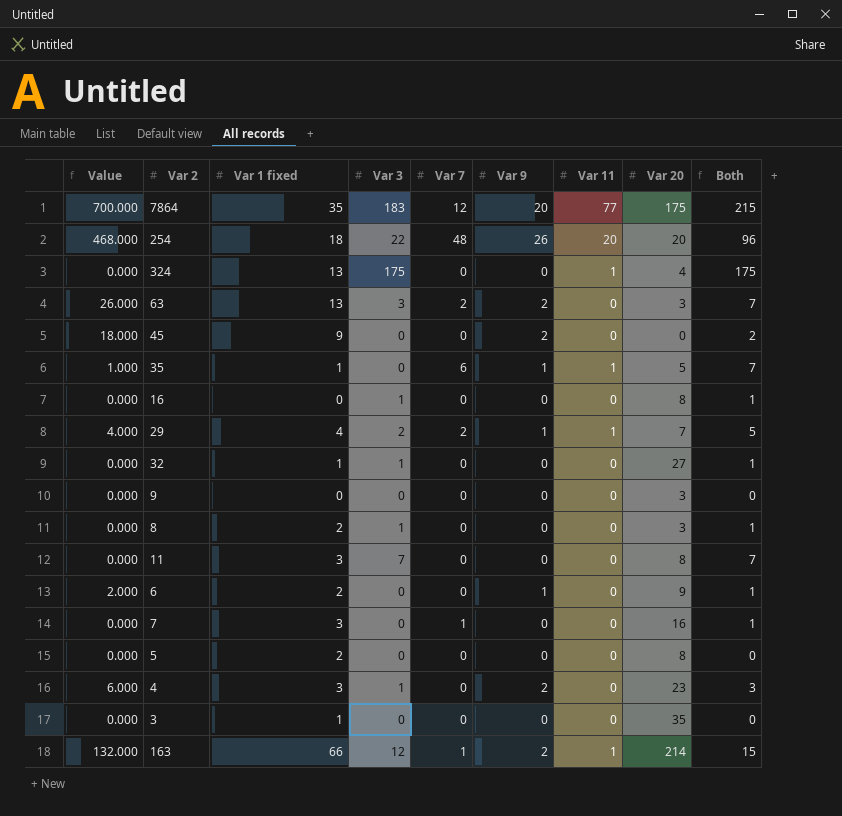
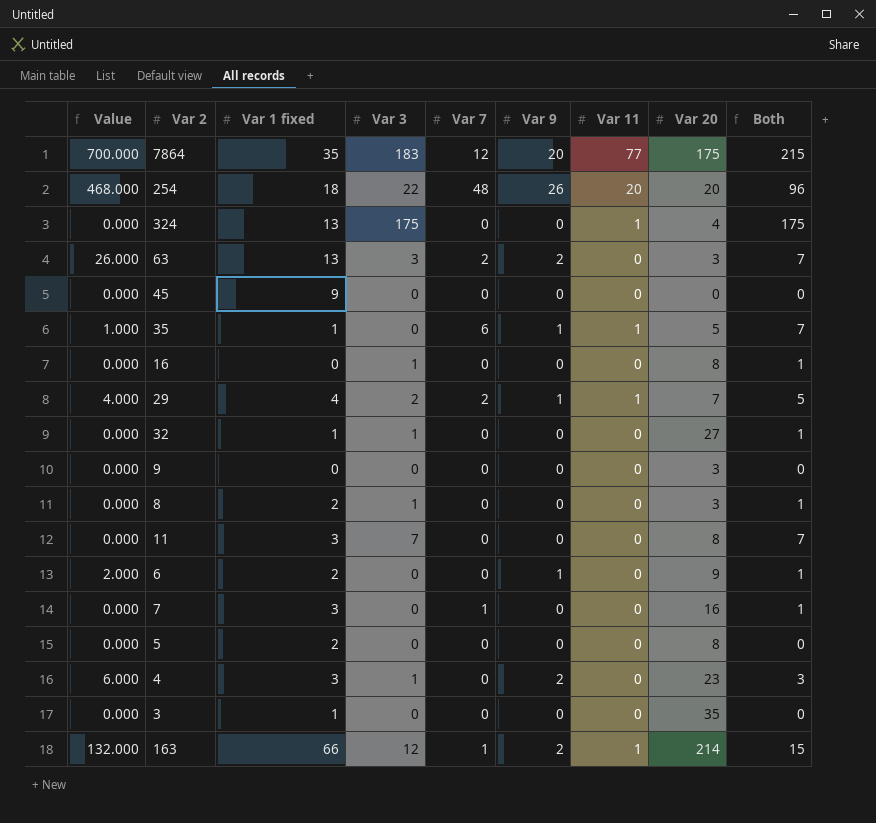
45 | Value: 18.000 -> 0.000
45 | Var 9: 2 -> 0
45 | Both: 2 -> 0

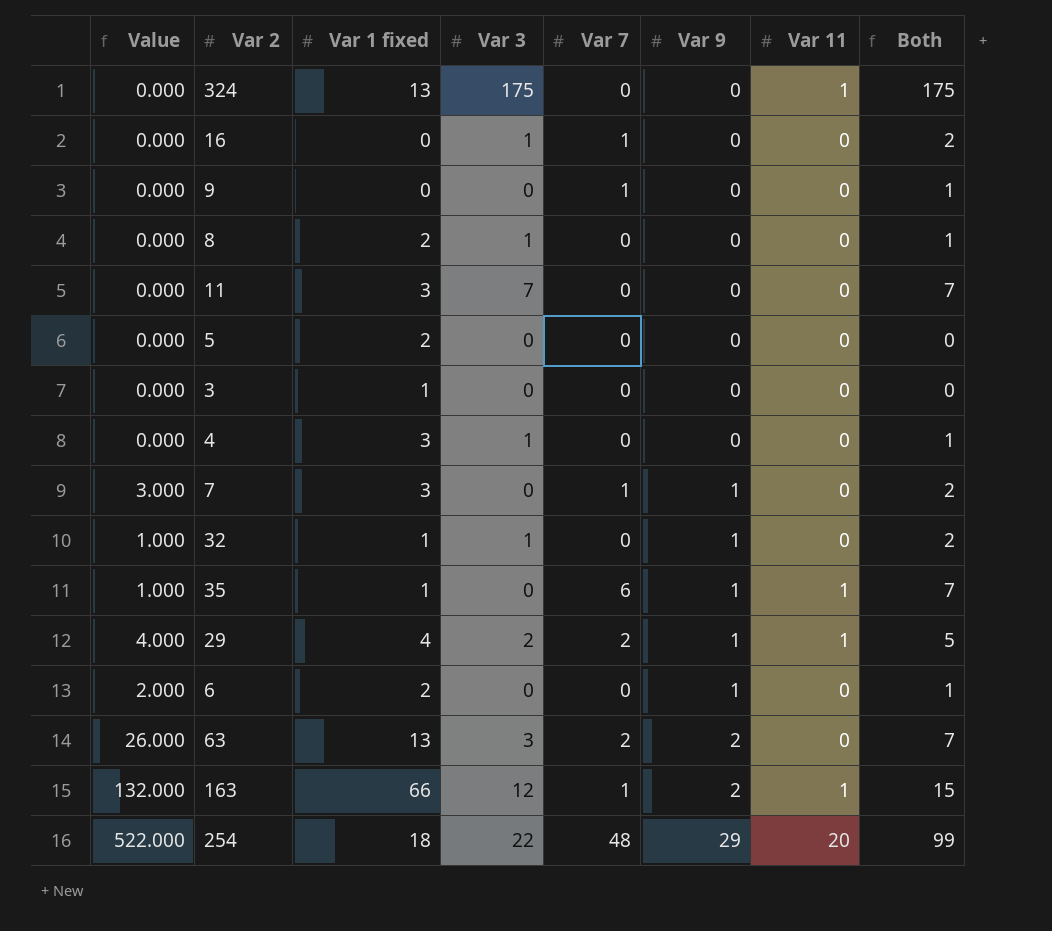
row order: none -> Var 9 ascending
column Var 20 | position: 8 -> none
row 7864: 700.000 | 35 | 183 | 12 | 20 | 77 | 175 | 215 -> none
row 45: 0.000 | 9 | 0 | 0 | 0 | 0 | 0 | 0 -> none
16 | Var 7: 0 -> 1
16 | Both: 1 -> 2
9 | Var 7: 0 -> 1
9 | Both: 0 -> 1
4 | Value: 6.000 -> 0.000
4 | Var 9: 2 -> 0
4 | Both: 3 -> 1
7 | Value: 0.000 -> 3.000
7 | Var 9: 0 -> 1
7 | Both: 1 -> 2
32 | Value: 0.000 -> 1.000
32 | Var 9: 0 -> 1
32 | Both: 1 -> 2
254 | Value: 468.000 -> 522.000
254 | Var 9: 26 -> 29
254 | Both: 96 -> 99

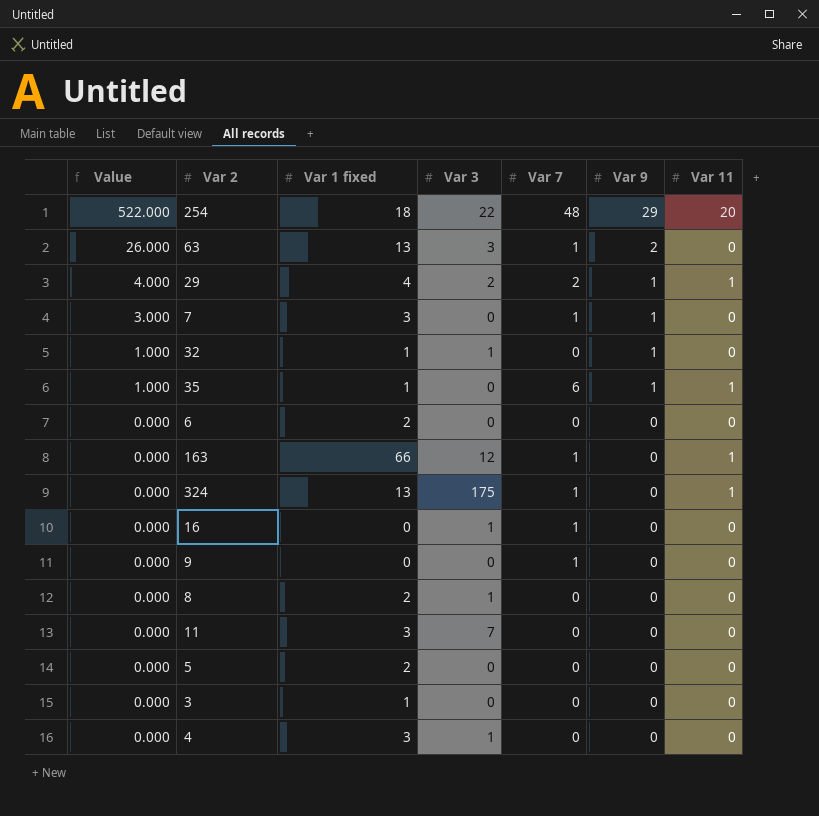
row order: Var 9 ascending -> Value descending
column Both | formula: [Var 3] + [Var 7] + [Var 9] -> none
63 | Var 7: 2 -> 1
6 | Value: 2.000 -> 0.000
6 | Var 9: 1 -> 0
163 | Value: 132.000 -> 0.000
163 | Var 9: 2 -> 0
324 | Var 7: 0 -> 1

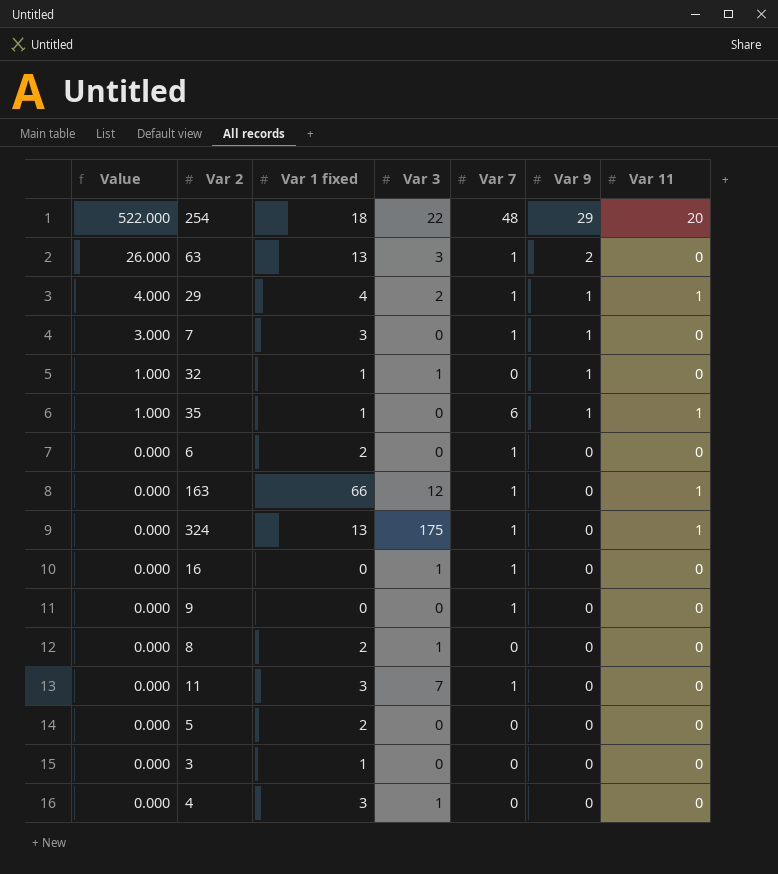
29 | Var 7: 2 -> 1
6 | Var 7: 0 -> 1
11 | Var 7: 0 -> 1

